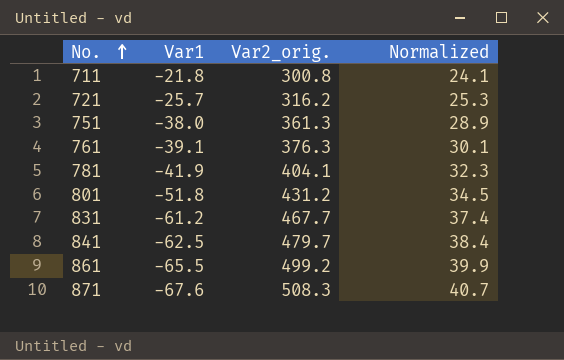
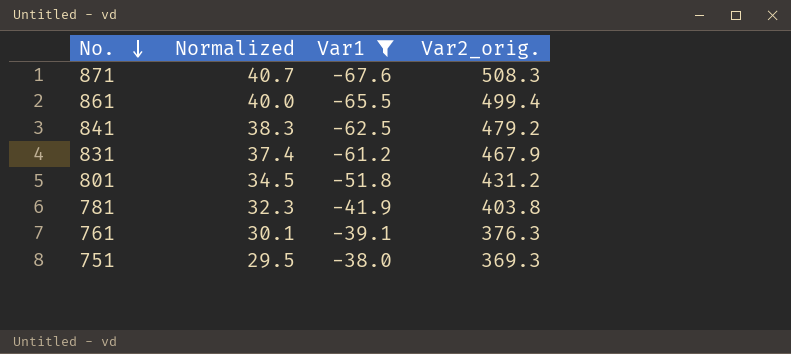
filter: none -> Var1 <= -38.0
row order: No. ascending -> No. descending
column Normalized | position: 4 -> 2
861 | Normalized: 39.9 -> 40.0
861 | Var2_orig.: 499.2 -> 499.4
841 | Normalized: 38.4 -> 38.3
841 | Var2_orig.: 479.7 -> 479.2
831 | Var2_orig.: 467.7 -> 467.9
781 | Var2_orig.: 404.1 -> 403.8
751 | Normalized: 28.9 -> 29.5
751 | Var2_orig.: 361.3 -> 369.3

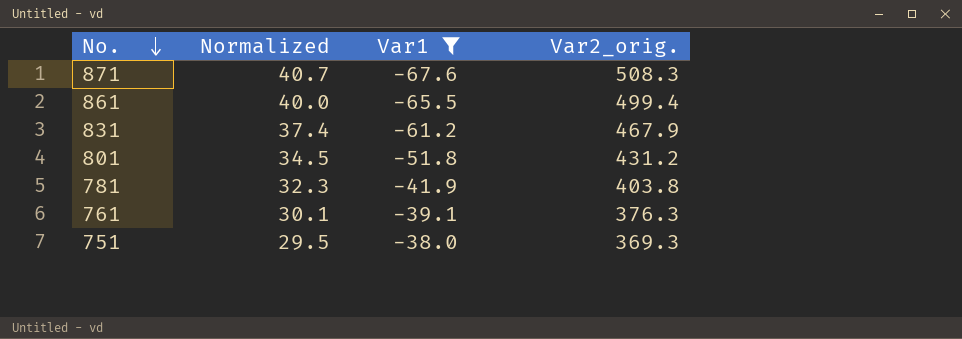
row 841: 38.3 | -62.5 | 479.2 -> none

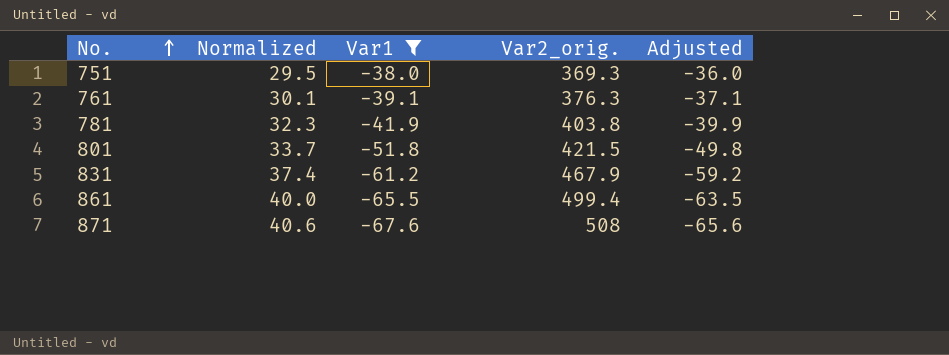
row order: No. descending -> No. ascending
column Adjusted | formula: none -> [Var1] + 2
801 | Normalized: 34.5 -> 33.7
801 | Var2_orig.: 431.2 -> 421.5
871 | Normalized: 40.7 -> 40.6
871 | Var2_orig.: 508.3 -> 508

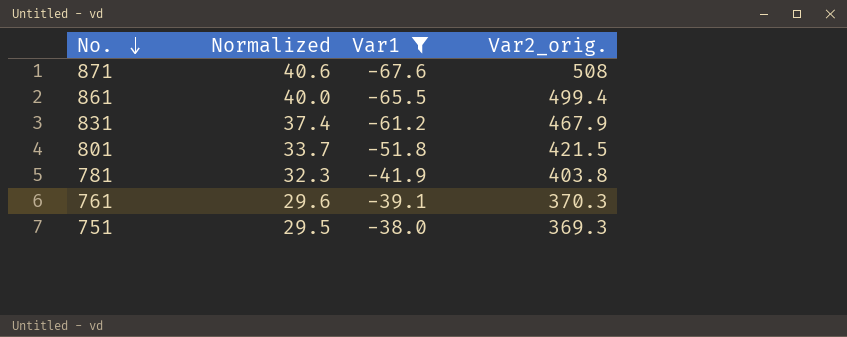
row order: No. ascending -> No. descending
column Adjusted | formula: [Var1] + 2 -> none
761 | Normalized: 30.1 -> 29.6
761 | Var2_orig.: 376.3 -> 370.3

